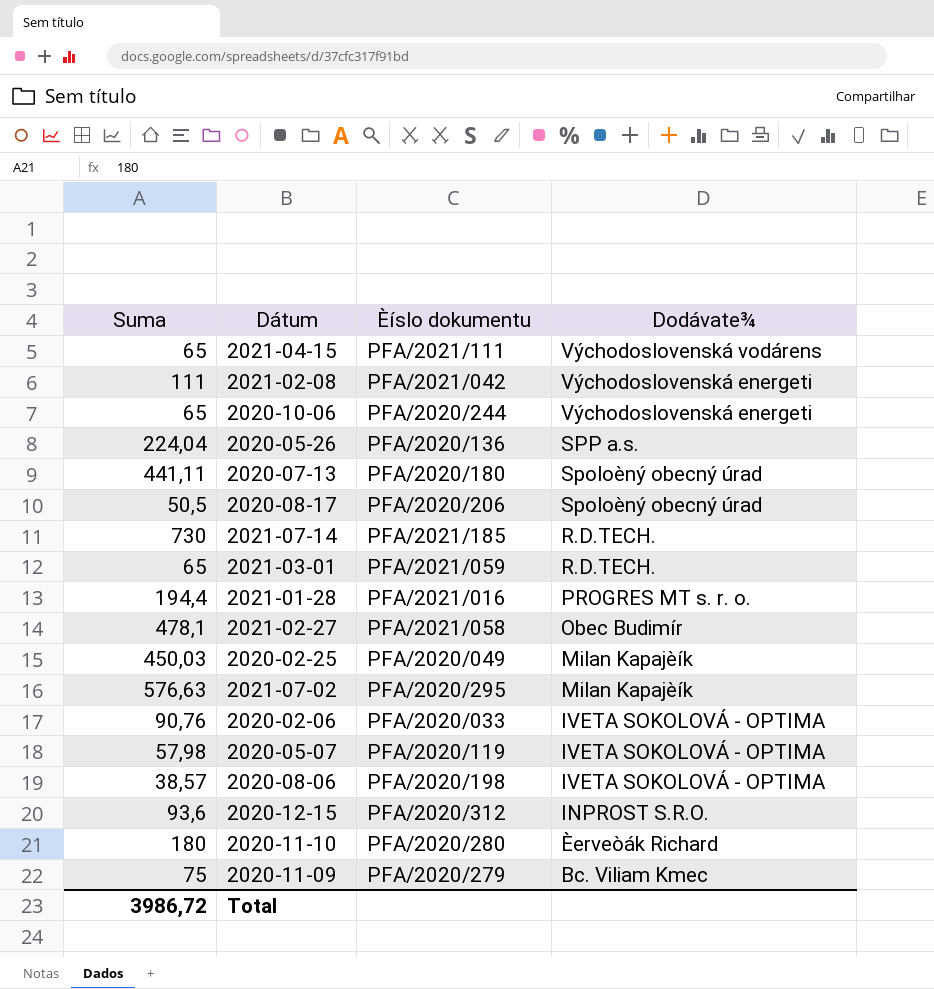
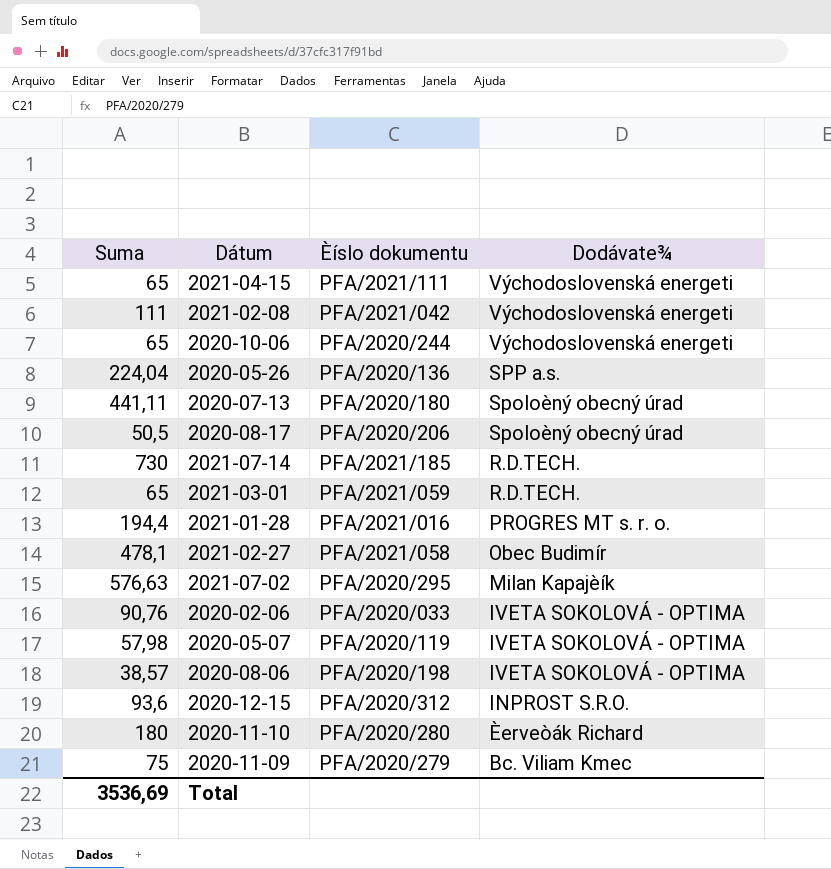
row 2020-02-25: 450,03 | PFA/2020/049 | Milan Kapajèík -> none
2021-04-15 | Dodávate¾: Východoslovenská vodárens -> Východoslovenská energeti
Total | Suma: 3986,72 -> 3536,69

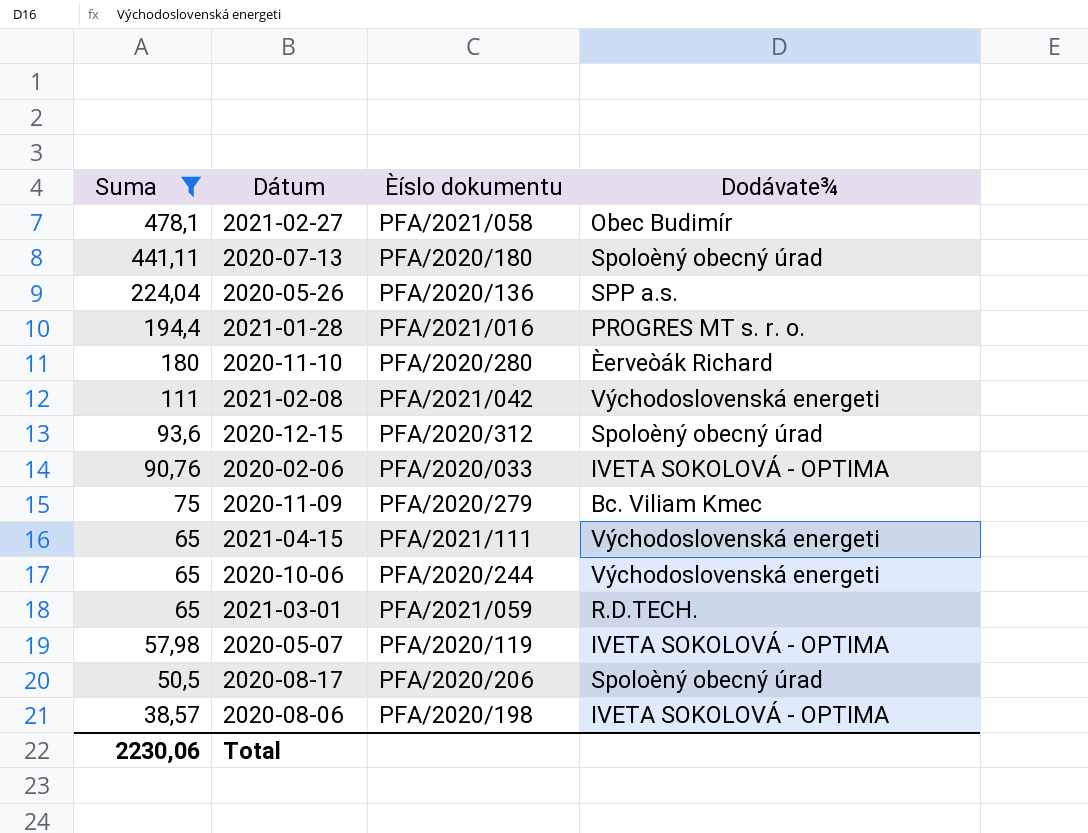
filter: none -> Suma <= 478,1
row order: Dodávate¾ descending -> Suma descending
2020-12-15 | Dodávate¾: INPROST S.R.O. -> Spoloèný obecný úrad
Total | Suma: 3536,69 -> 2230,06

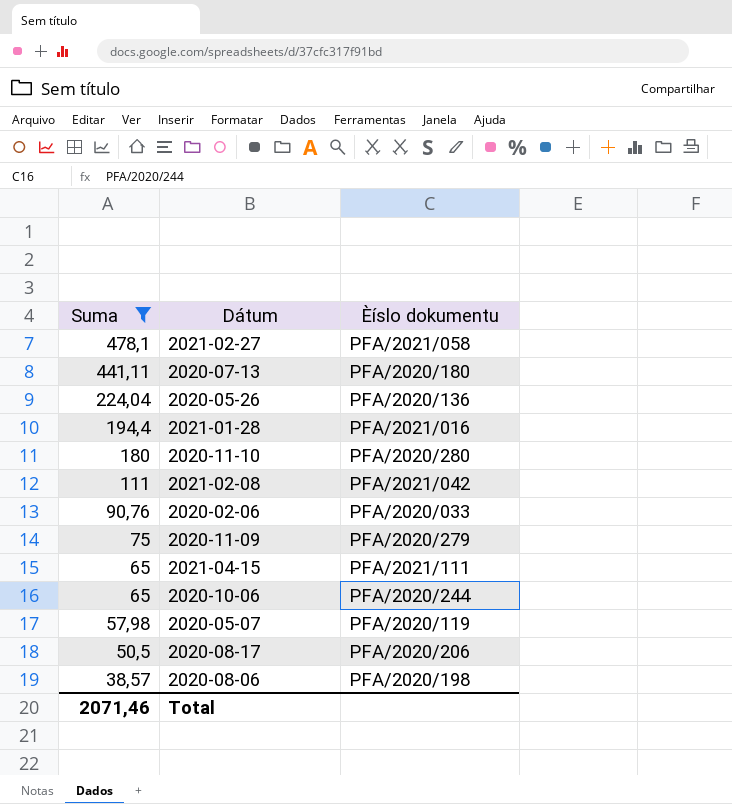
column Dodávate¾ | position: 4 -> none
row 2020-12-15: 93,6 | PFA/2020/312 | Spoloèný obecný úrad -> none
row 2021-03-01: 65 | PFA/2021/059 | R.D.TECH. -> none
Total | Suma: 2230,06 -> 2071,46

